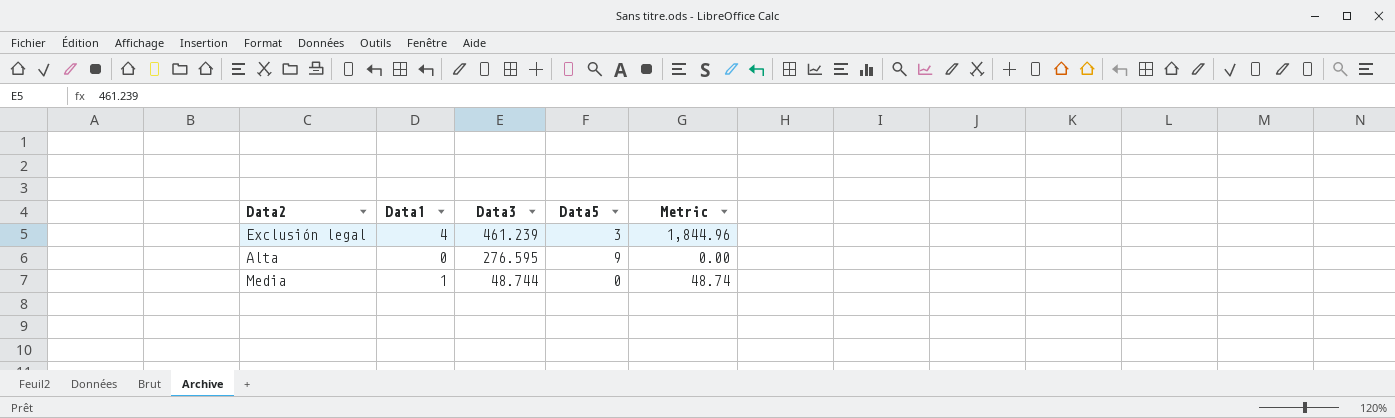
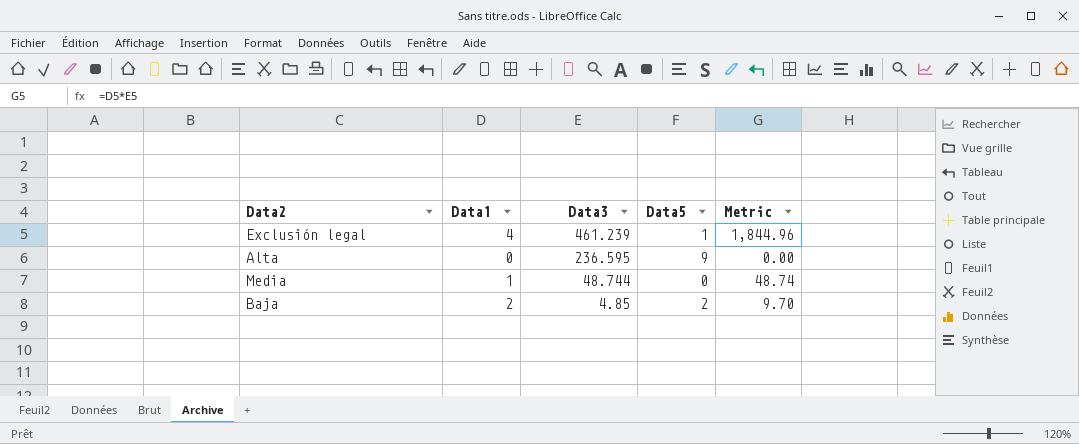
Exclusión legal | Data5: 3 -> 1
Alta | Data3: 276.595 -> 236.595
row Baja: none -> 2 | 4.85 | 2 | 9.70

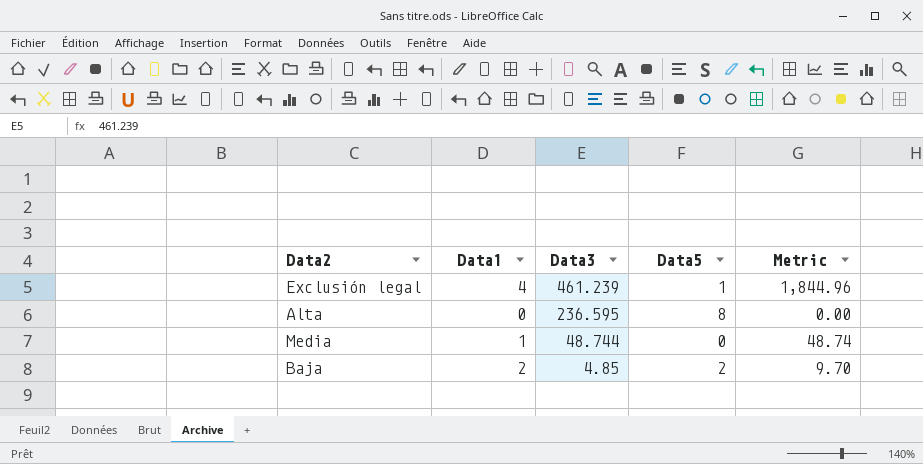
Alta | Data5: 9 -> 8

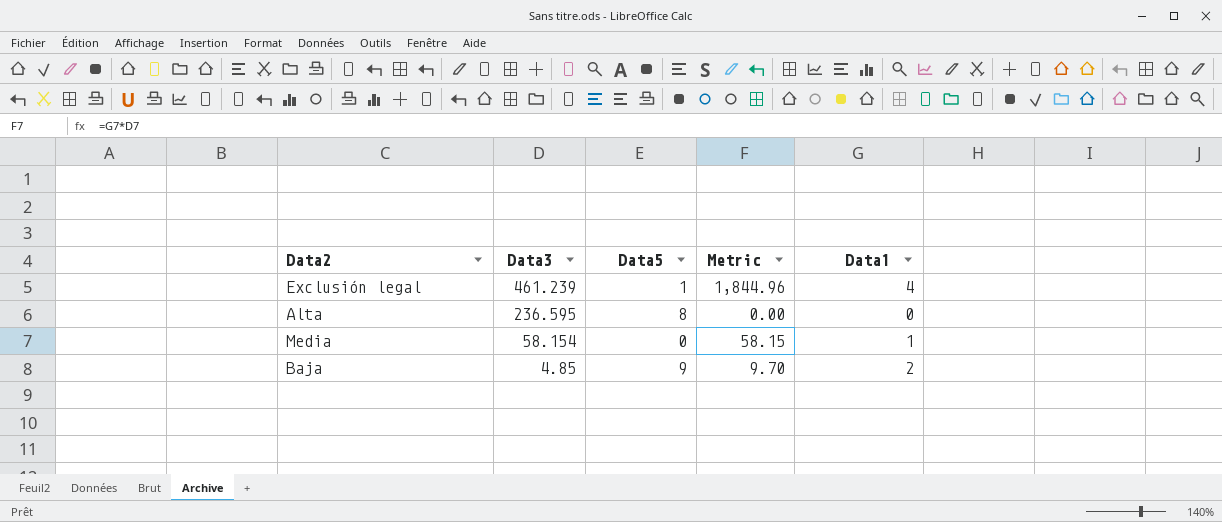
column Data1 | position: 2 -> 5
Media | Data3: 48.744 -> 58.154
Media | Metric: 48.74 -> 58.15
Baja | Data5: 2 -> 9

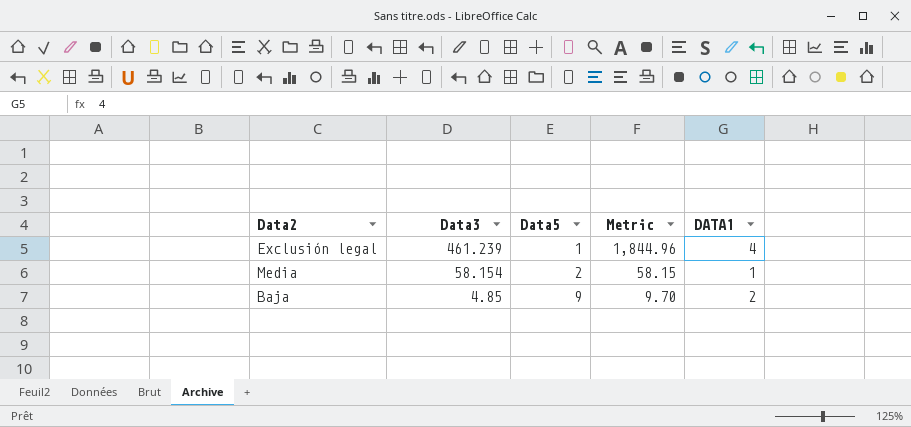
column name: Data1 -> DATA1
row Alta: 236.595 | 8 | 0.00 | 0 -> none
Media | Data5: 0 -> 2

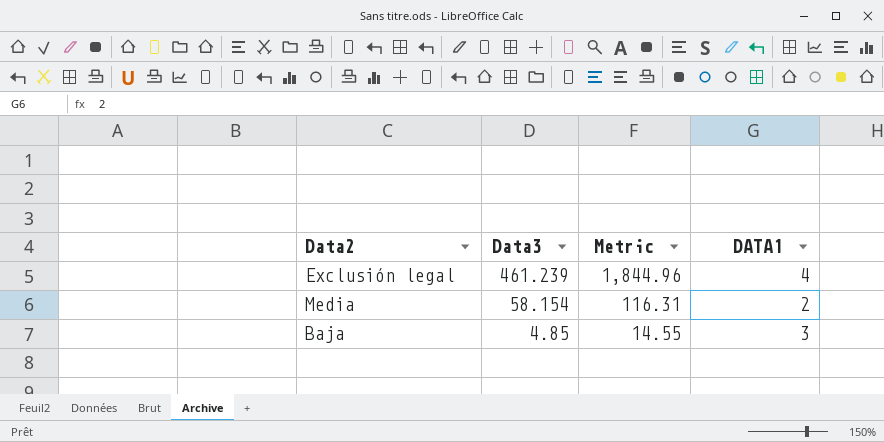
column Data5 | position: 3 -> none
Media | Metric: 58.15 -> 116.31
Media | DATA1: 1 -> 2
Baja | Metric: 9.70 -> 14.55
Baja | DATA1: 2 -> 3

